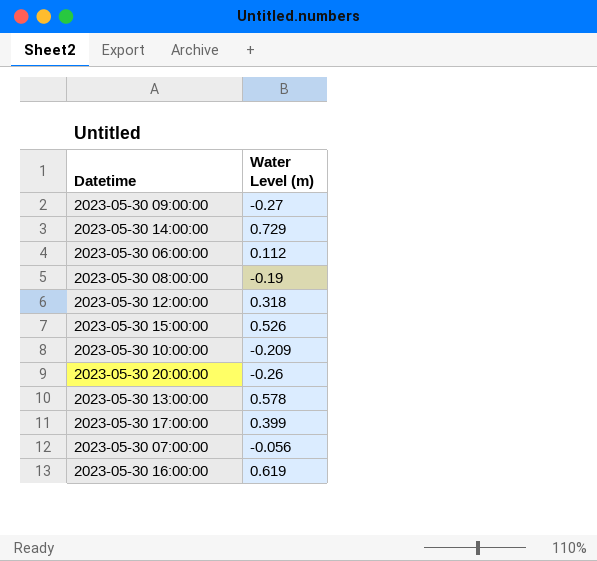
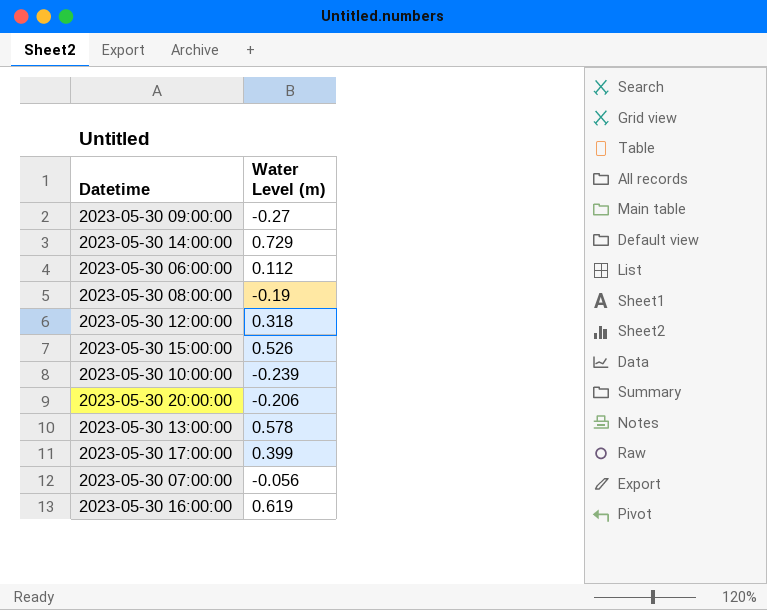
2023-05-30 10:00:00 | Water Level (m): -0.209 -> -0.239
2023-05-30 20:00:00 | Water Level (m): -0.26 -> -0.206

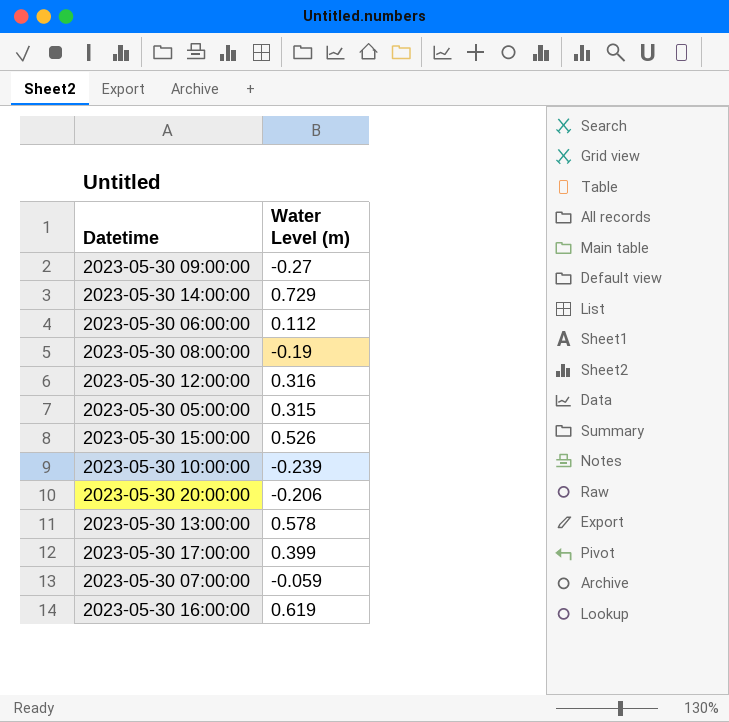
2023-05-30 12:00:00 | Water Level (m): 0.318 -> 0.316
row 2023-05-30 05:00:00: none -> 0.315
2023-05-30 07:00:00 | Water Level (m): -0.056 -> -0.059

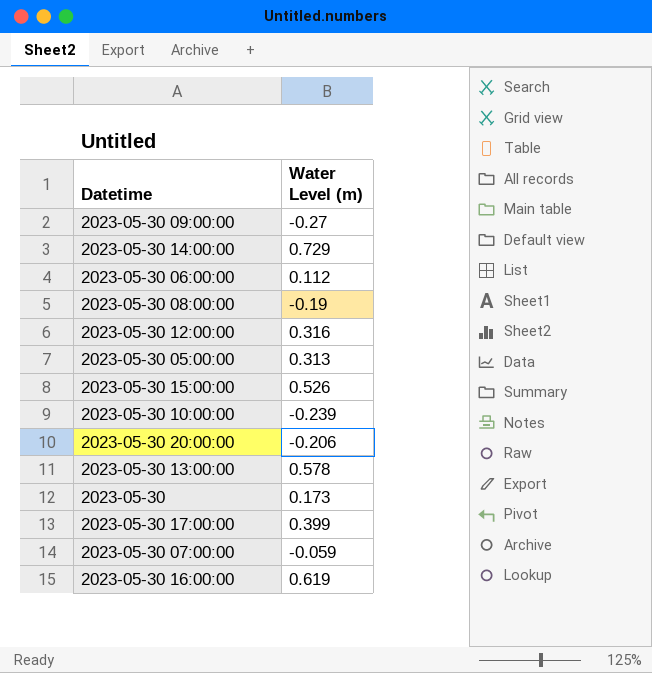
2023-05-30 05:00:00 | Water Level (m): 0.315 -> 0.313
row 2023-05-30: none -> 0.173

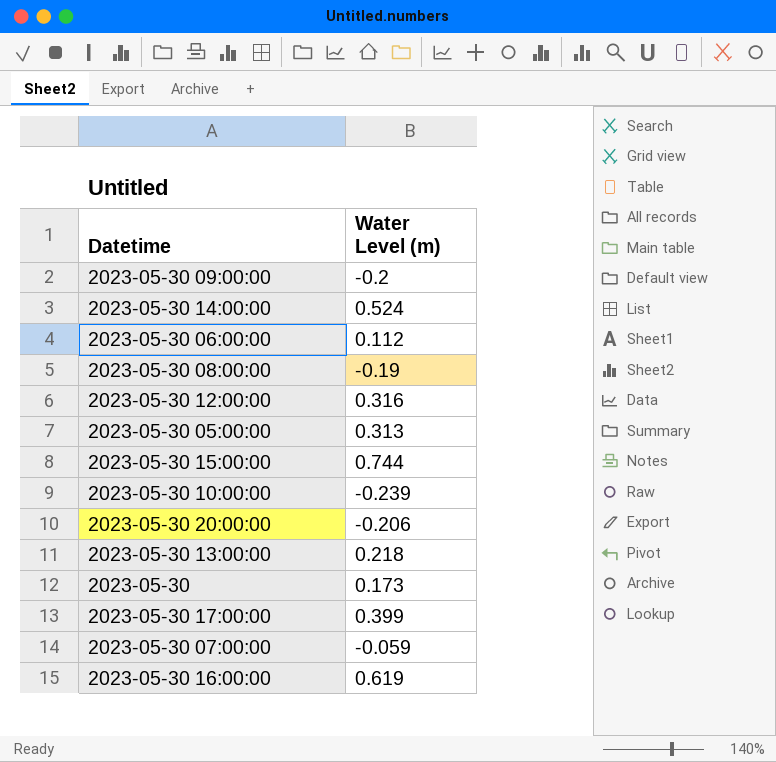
2023-05-30 09:00:00 | Water Level (m): -0.27 -> -0.2
2023-05-30 14:00:00 | Water Level (m): 0.729 -> 0.524
2023-05-30 15:00:00 | Water Level (m): 0.526 -> 0.744
2023-05-30 13:00:00 | Water Level (m): 0.578 -> 0.218

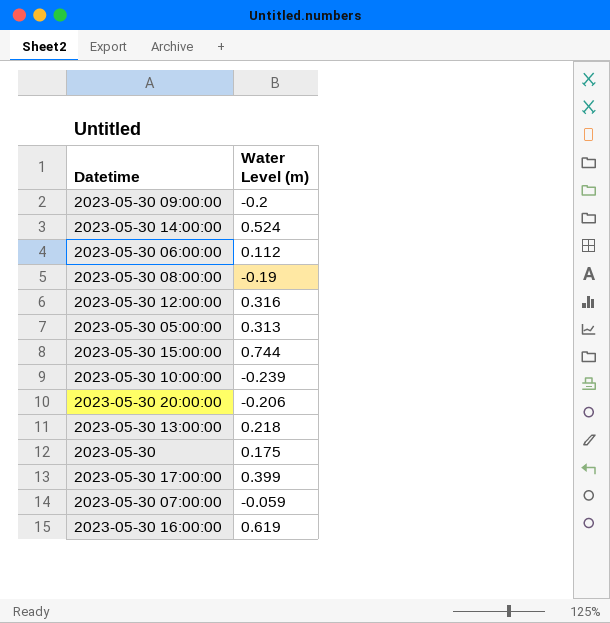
2023-05-30 | Water Level (m): 0.173 -> 0.175

